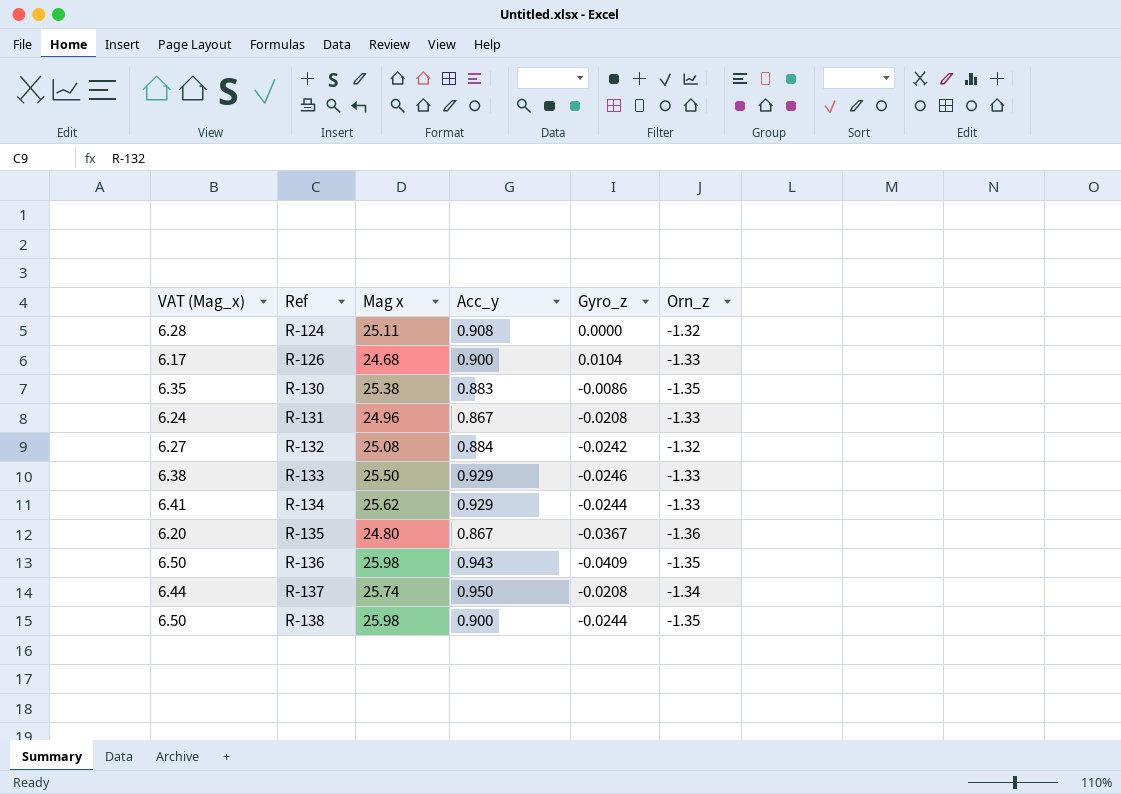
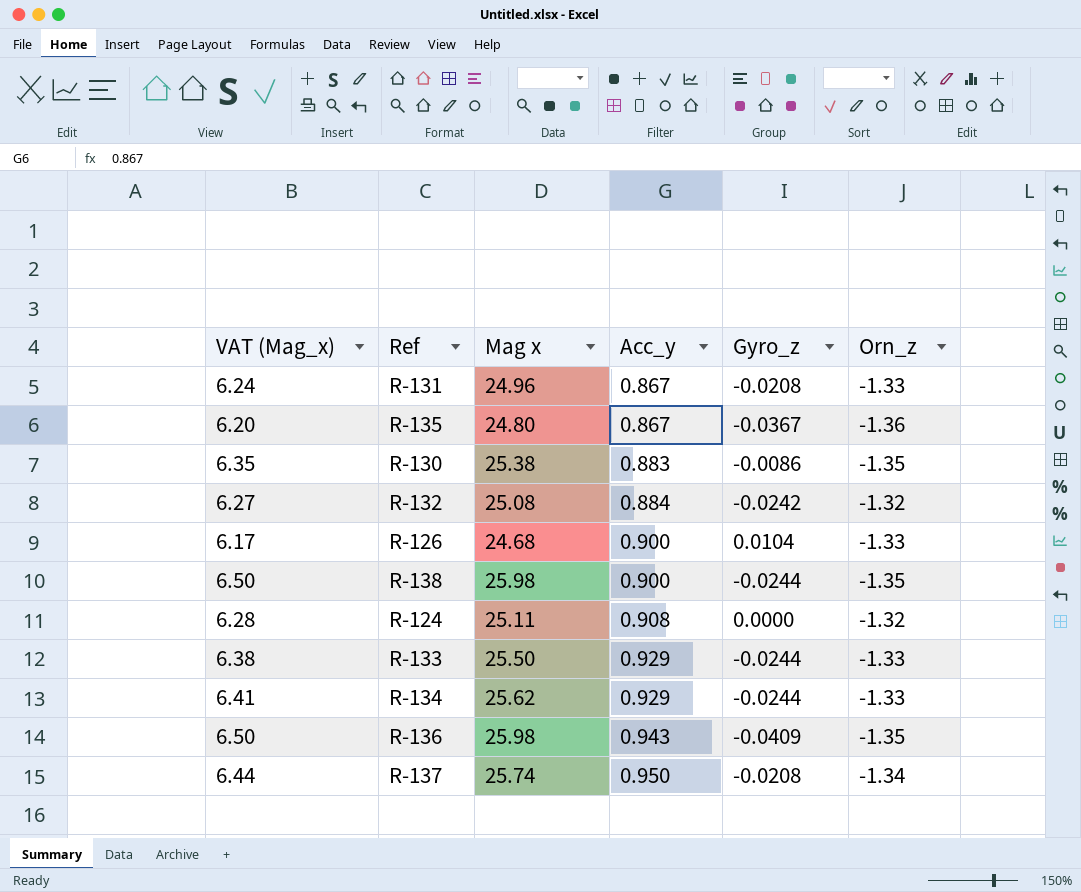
row order: Ref ascending -> Acc_y ascending
R-133 | Gyro_z: -0.0246 -> -0.0244

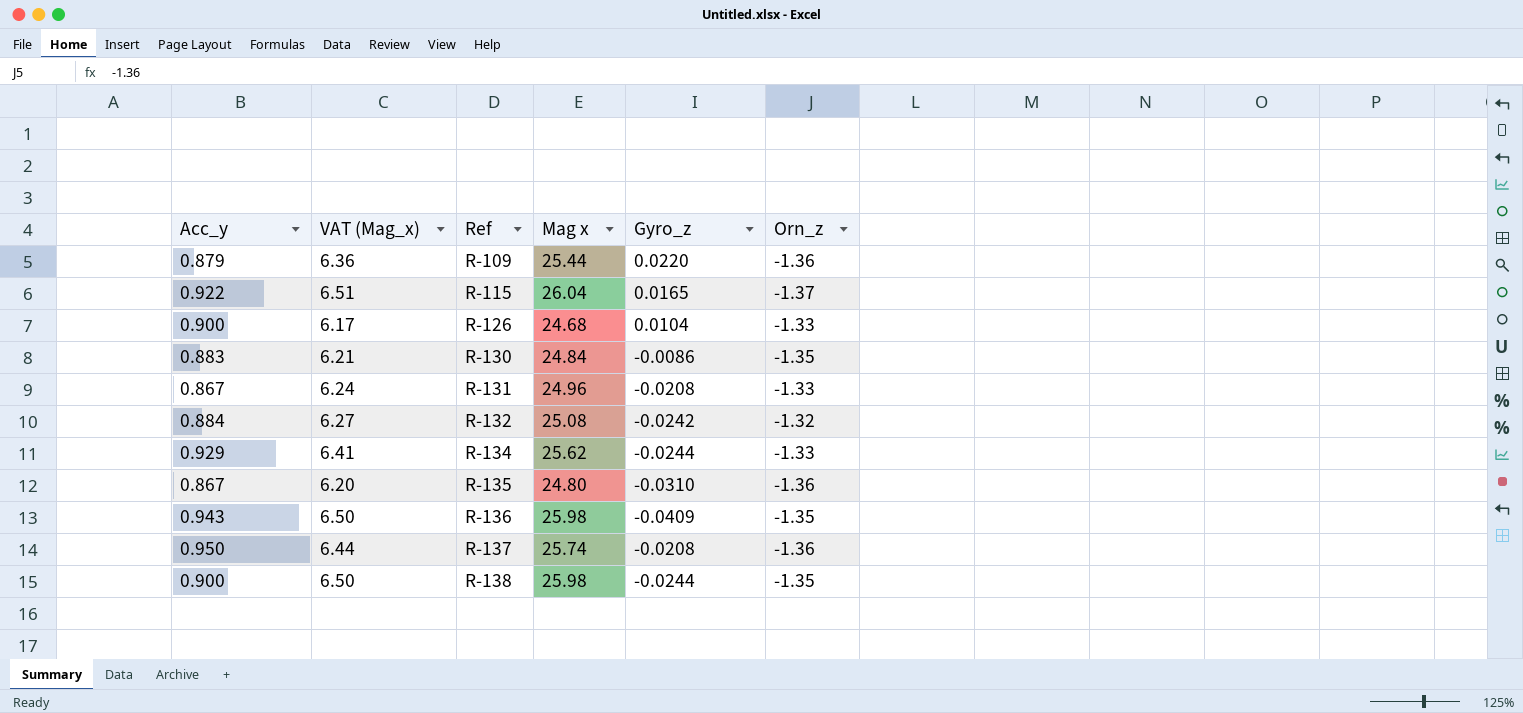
row order: Acc_y ascending -> Ref ascending
column Acc_y | position: 4 -> 1
row R-124: 6.28 | 25.11 | 0.908 | 0.0000 | -1.32 -> none
row R-133: 6.38 | 25.50 | 0.929 | -0.0244 | -1.33 -> none
row R-109: none -> 0.879 | 6.36 | 25.44 | 0.0220 | -1.36
row R-115: none -> 0.922 | 6.51 | 26.04 | 0.0165 | -1.37
R-130 | VAT (Mag_x): 6.35 -> 6.21
R-130 | Mag x: 25.38 -> 24.84
R-135 | Gyro_z: -0.0367 -> -0.0310
R-137 | Orn_z: -1.34 -> -1.36

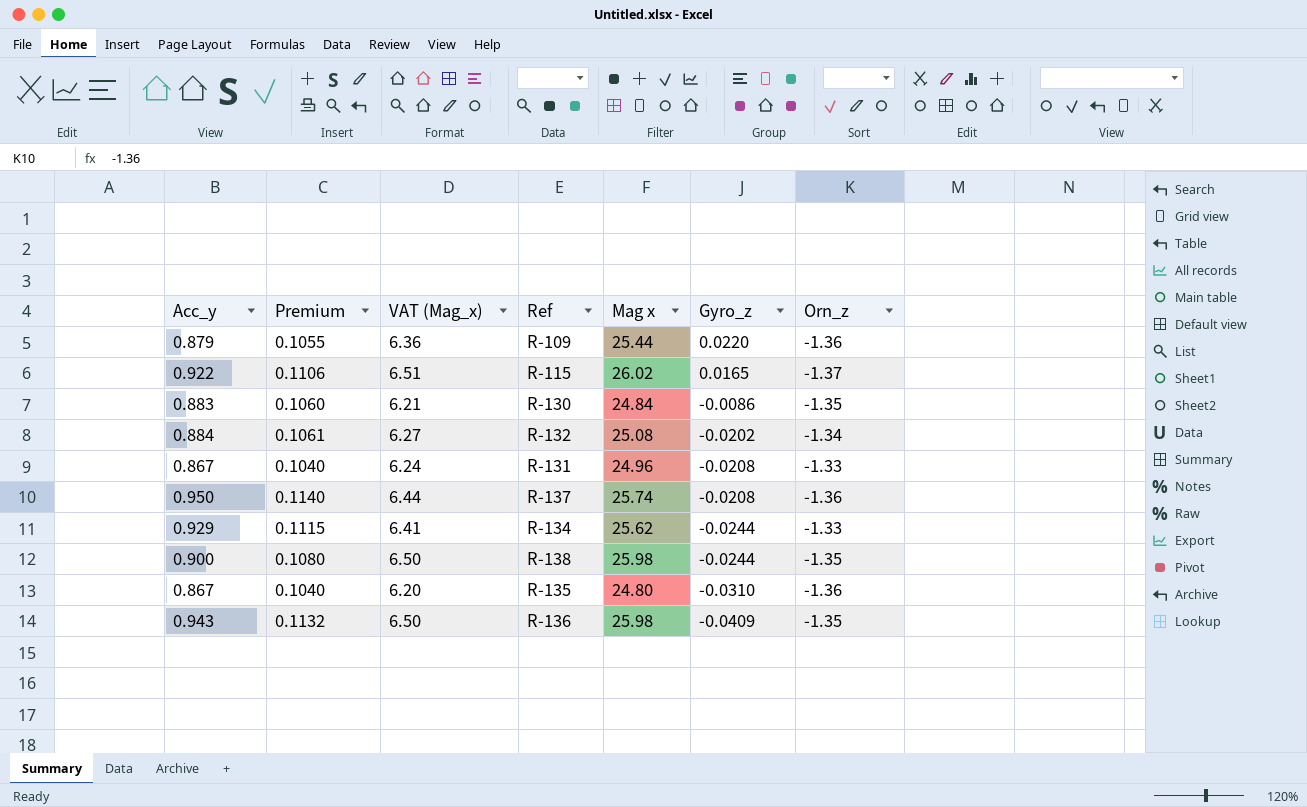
row order: Ref ascending -> Gyro_z descending
column Premium | formula: none -> [Acc_y] * 0.12
row R-126: 0.900 | 6.17 | 24.68 | 0.0104 | -1.33 -> none
R-115 | Mag x: 26.04 -> 26.02
R-132 | Gyro_z: -0.0242 -> -0.0202
R-132 | Orn_z: -1.32 -> -1.34

